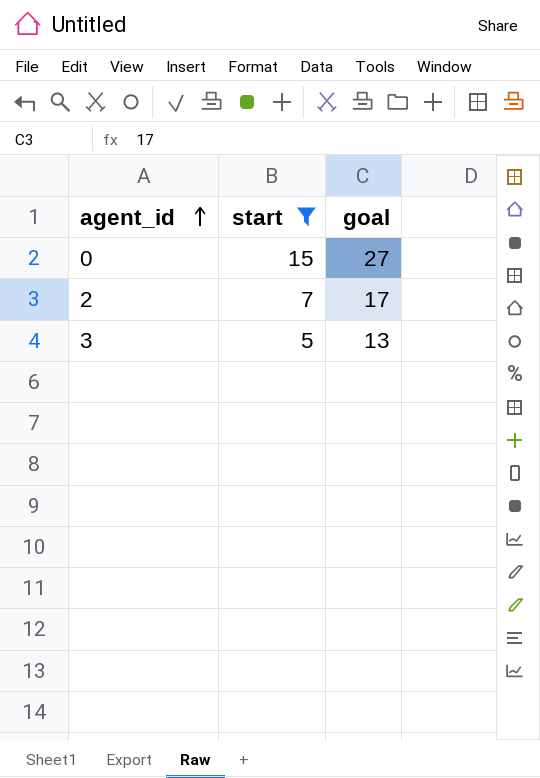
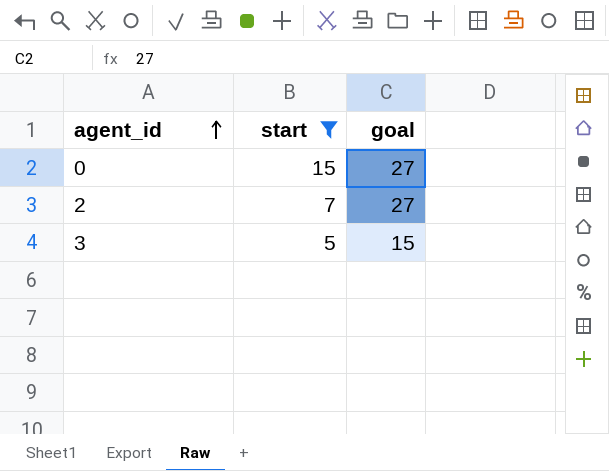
2 | goal: 17 -> 27
3 | goal: 13 -> 15

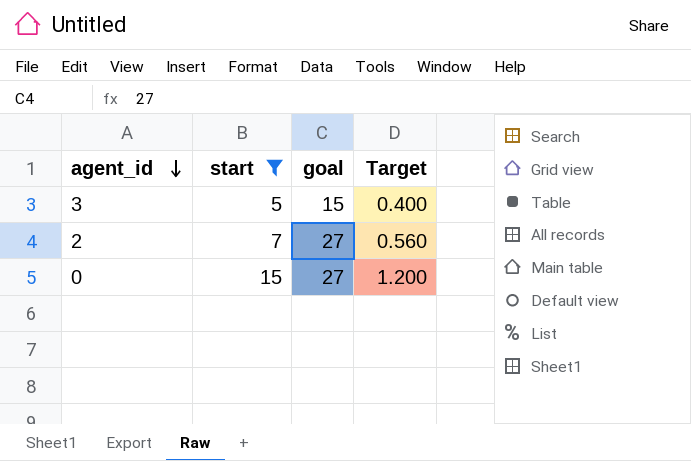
row order: agent_id ascending -> agent_id descending
column Target | formula: none -> [start] * 0.08

